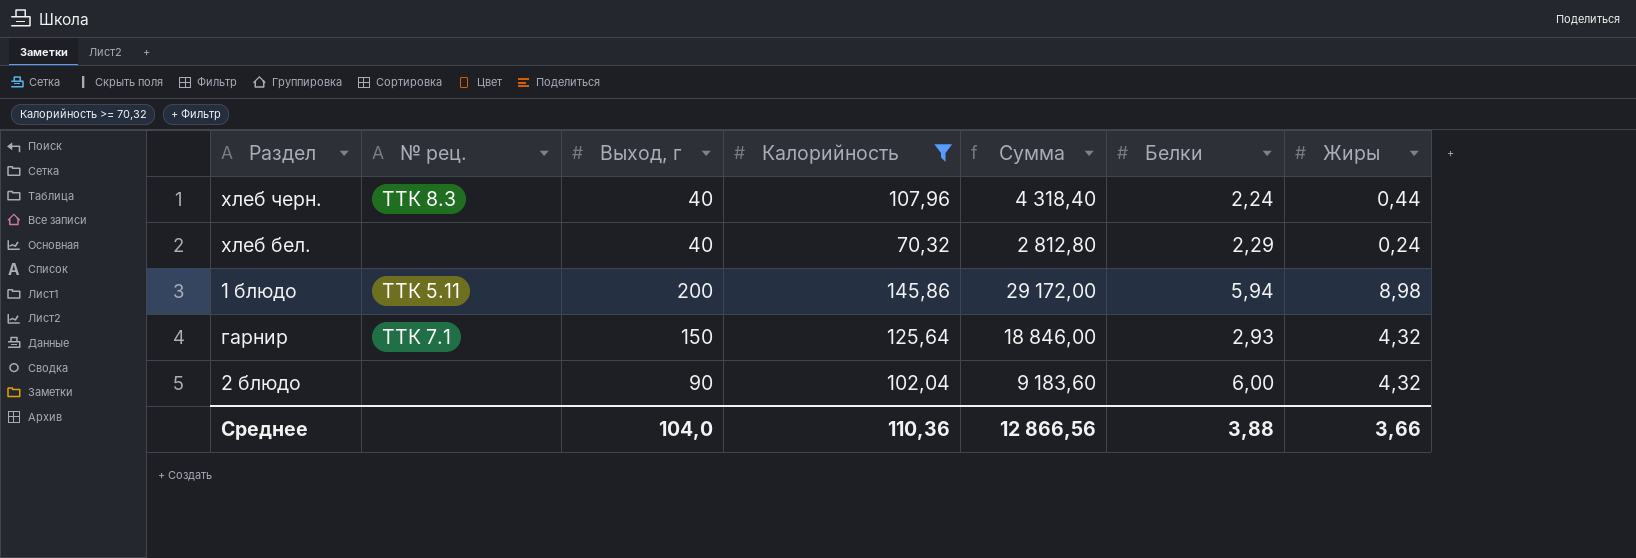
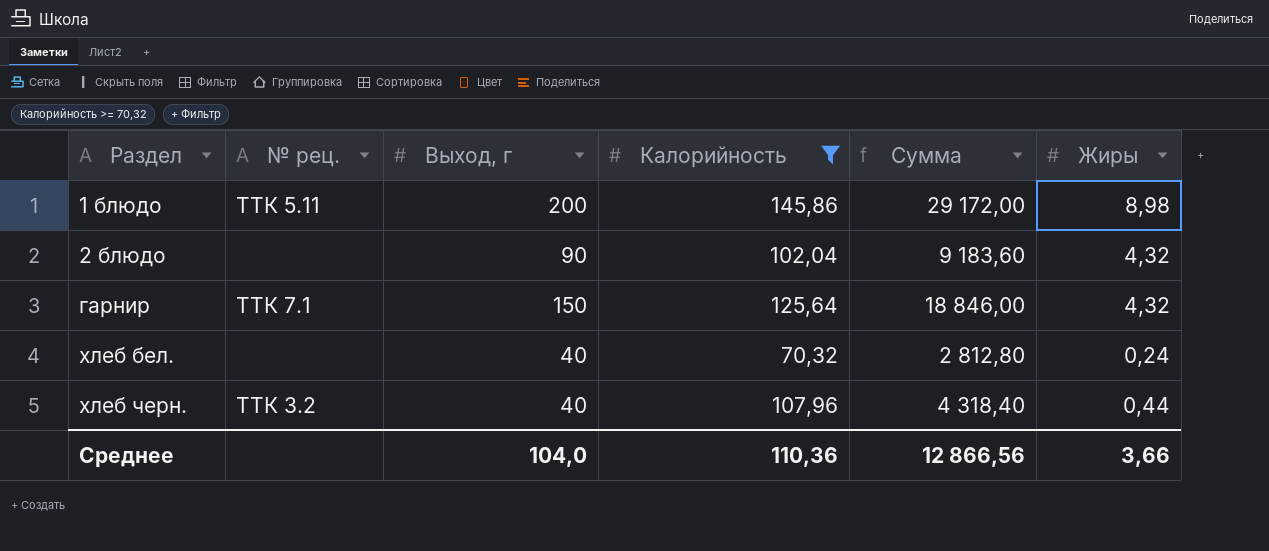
row order: none -> Раздел ascending
column Белки | position: 6 -> none
хлеб черн. | № рец.: ТТК 8.3 -> ТТК 3.2

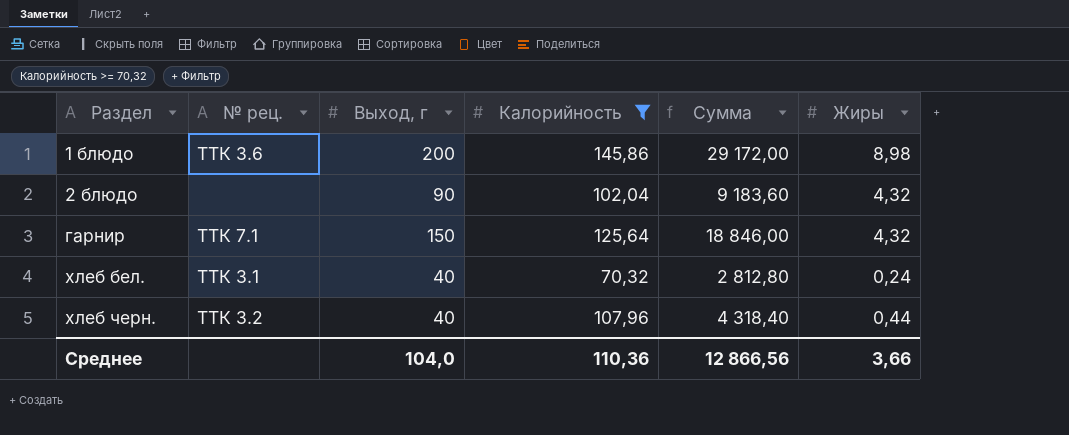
1 блюдо | № рец.: ТТК 5.11 -> ТТК 3.6
хлеб бел. | № рец.: none -> ТТК 3.1

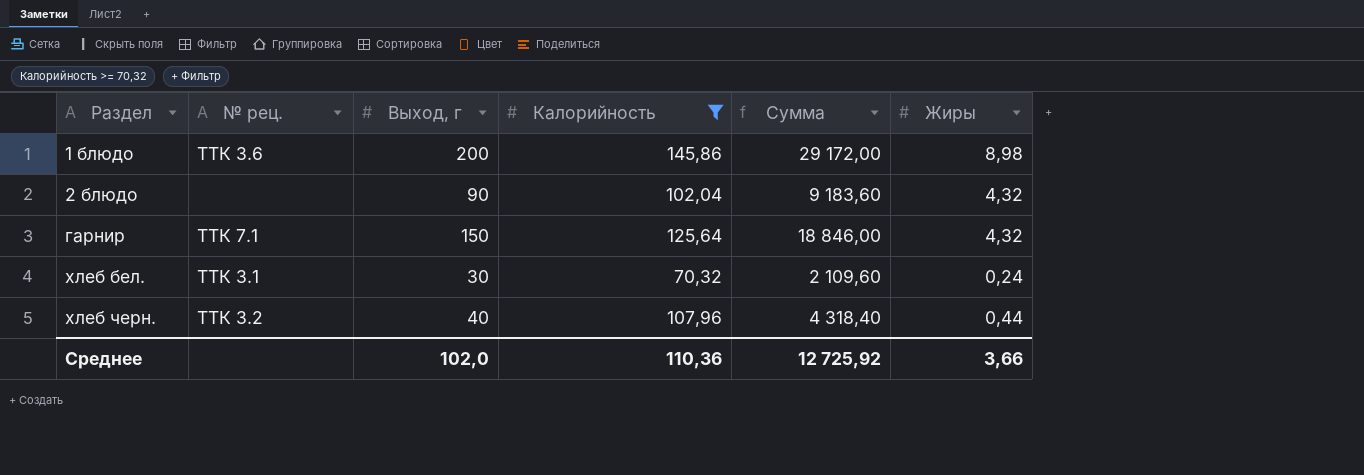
хлеб бел. | Выход, г: 40 -> 30
хлеб бел. | Сумма: 2 812,80 -> 2 109,60
Среднее | Выход, г: 104,0 -> 102,0
Среднее | Сумма: 12 866,56 -> 12 725,92

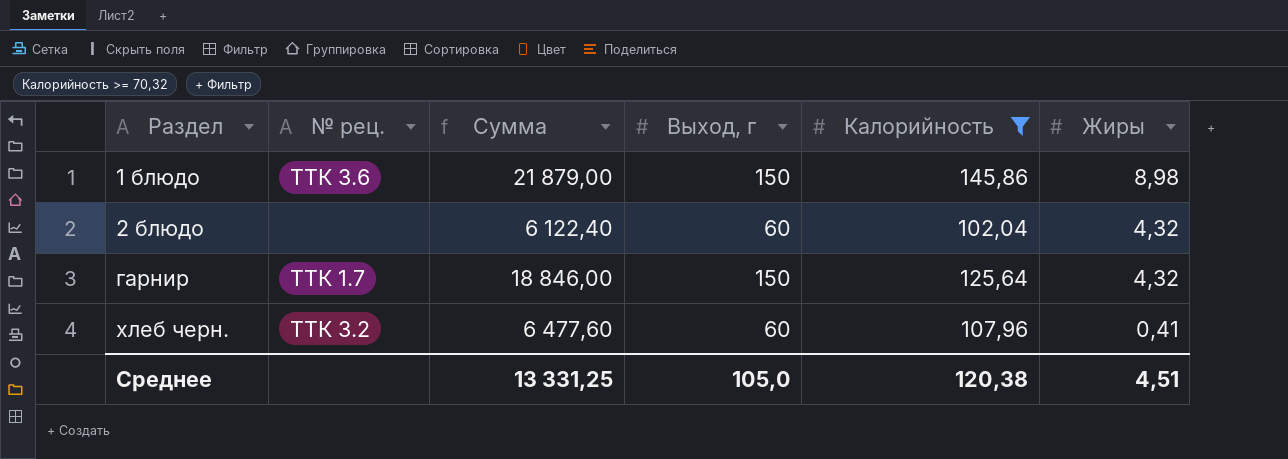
column Сумма | position: 5 -> 3
row хлеб бел.: ТТК 3.1 | 30 | 70,32 | 2 109,60 | 0,24 -> none
1 блюдо | Сумма: 29 172,00 -> 21 879,00
1 блюдо | Выход, г: 200 -> 150
2 блюдо | Сумма: 9 183,60 -> 6 122,40
2 блюдо | Выход, г: 90 -> 60
гарнир | № рец.: ТТК 7.1 -> ТТК 1.7
хлеб черн. | Сумма: 4 318,40 -> 6 477,60
хлеб черн. | Выход, г: 40 -> 60
хлеб черн. | Жиры: 0,44 -> 0,41
Среднее | Сумма: 12 725,92 -> 13 331,25
Среднее | Выход, г: 102,0 -> 105,0
Среднее | Калорийность: 110,36 -> 120,38
Среднее | Жиры: 3,66 -> 4,51

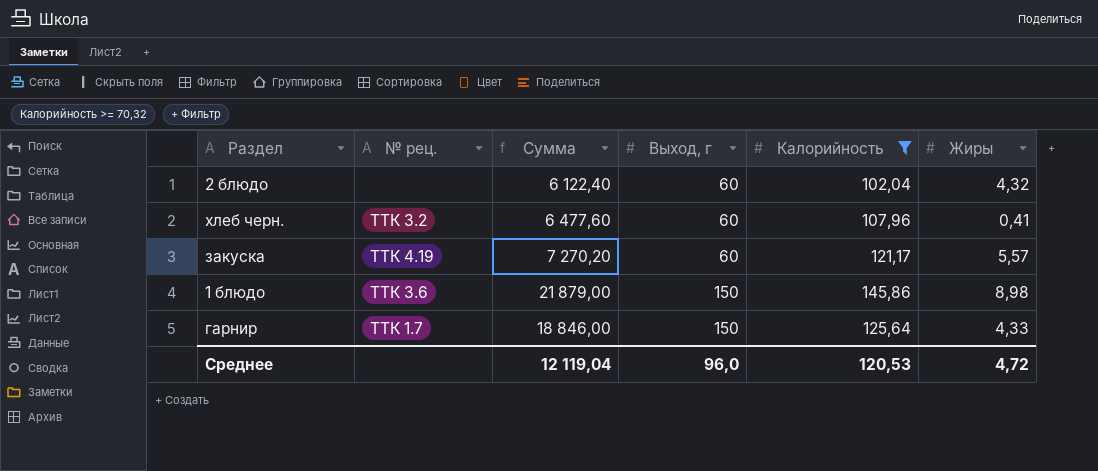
row order: Раздел ascending -> Выход, г ascending
row закуска: none -> ТТК 4.19 | 7 270,20 | 60 | 121,17 | 5,57
гарнир | Жиры: 4,32 -> 4,33
Среднее | Сумма: 13 331,25 -> 12 119,04
Среднее | Выход, г: 105,0 -> 96,0
Среднее | Калорийность: 120,38 -> 120,53
Среднее | Жиры: 4,51 -> 4,72

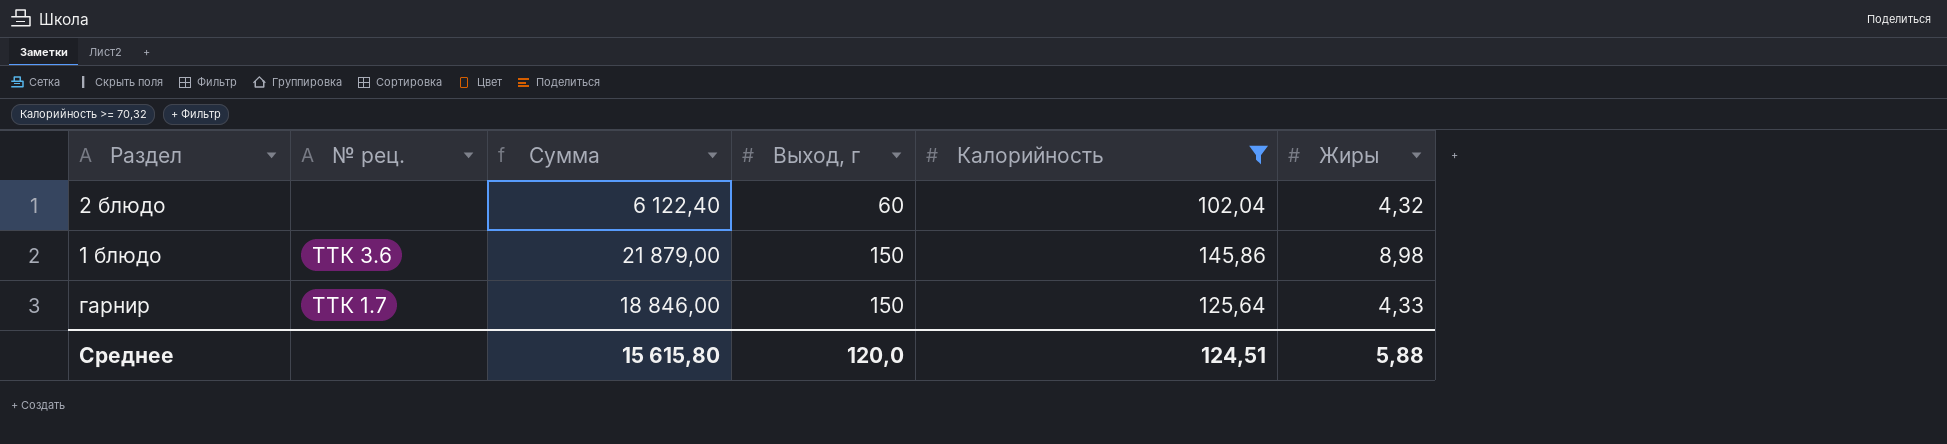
row хлеб черн.: ТТК 3.2 | 6 477,60 | 60 | 107,96 | 0,41 -> none
row закуска: ТТК 4.19 | 7 270,20 | 60 | 121,17 | 5,57 -> none
Среднее | Сумма: 12 119,04 -> 15 615,80
Среднее | Выход, г: 96,0 -> 120,0
Среднее | Калорийность: 120,53 -> 124,51
Среднее | Жиры: 4,72 -> 5,88

